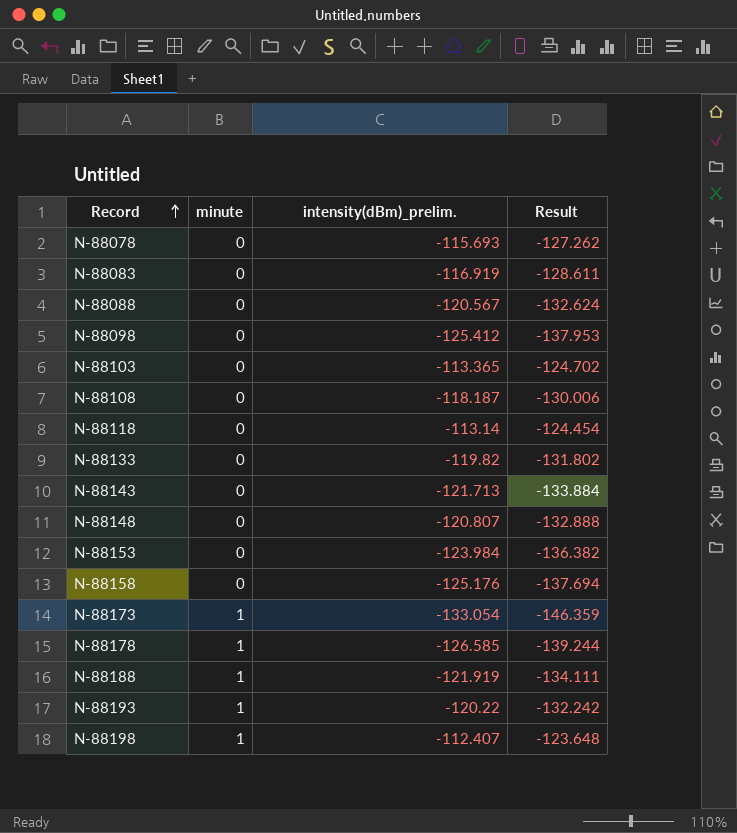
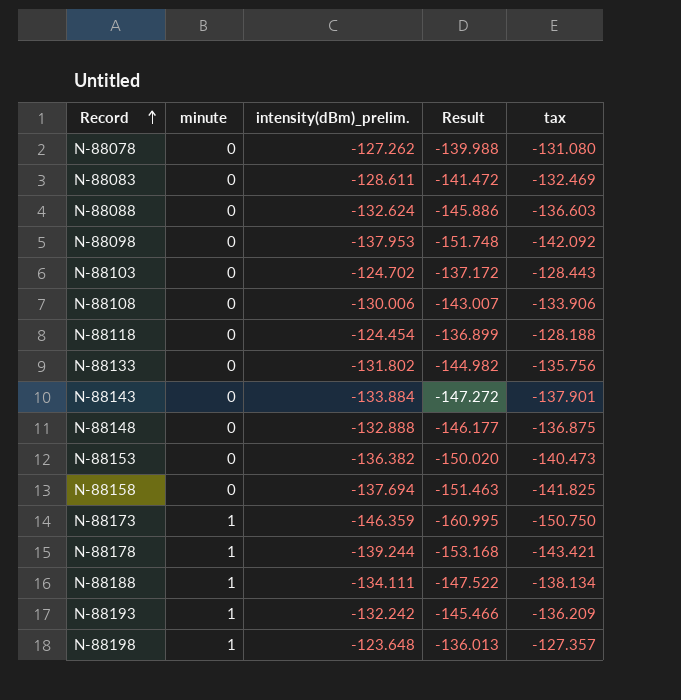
column tax | formula: none -> [intensity(dBm)_prelim.] * 1.03
N-88078 | intensity(dBm)_prelim.: -115.693 -> -127.262
N-88078 | Result: -127.262 -> -139.988
N-88083 | intensity(dBm)_prelim.: -116.919 -> -128.611
N-88083 | Result: -128.611 -> -141.472
N-88088 | intensity(dBm)_prelim.: -120.567 -> -132.624
N-88088 | Result: -132.624 -> -145.886
N-88098 | intensity(dBm)_prelim.: -125.412 -> -137.953
N-88098 | Result: -137.953 -> -151.748
N-88103 | intensity(dBm)_prelim.: -113.365 -> -124.702
N-88103 | Result: -124.702 -> -137.172
N-88108 | intensity(dBm)_prelim.: -118.187 -> -130.006
N-88108 | Result: -130.006 -> -143.007
N-88118 | intensity(dBm)_prelim.: -113.14 -> -124.454
N-88118 | Result: -124.454 -> -136.899
N-88133 | intensity(dBm)_prelim.: -119.82 -> -131.802
N-88133 | Result: -131.802 -> -144.982
N-88143 | intensity(dBm)_prelim.: -121.713 -> -133.884
N-88143 | Result: -133.884 -> -147.272
N-88148 | intensity(dBm)_prelim.: -120.807 -> -132.888
N-88148 | Result: -132.888 -> -146.177
N-88153 | intensity(dBm)_prelim.: -123.984 -> -136.382
N-88153 | Result: -136.382 -> -150.020
N-88158 | intensity(dBm)_prelim.: -125.176 -> -137.694
N-88158 | Result: -137.694 -> -151.463
N-88173 | intensity(dBm)_prelim.: -133.054 -> -146.359
N-88173 | Result: -146.359 -> -160.995
N-88178 | intensity(dBm)_prelim.: -126.585 -> -139.244
N-88178 | Result: -139.244 -> -153.168
N-88188 | intensity(dBm)_prelim.: -121.919 -> -134.111
N-88188 | Result: -134.111 -> -147.522
N-88193 | intensity(dBm)_prelim.: -120.22 -> -132.242
N-88193 | Result: -132.242 -> -145.466
N-88198 | intensity(dBm)_prelim.: -112.407 -> -123.648
N-88198 | Result: -123.648 -> -136.013

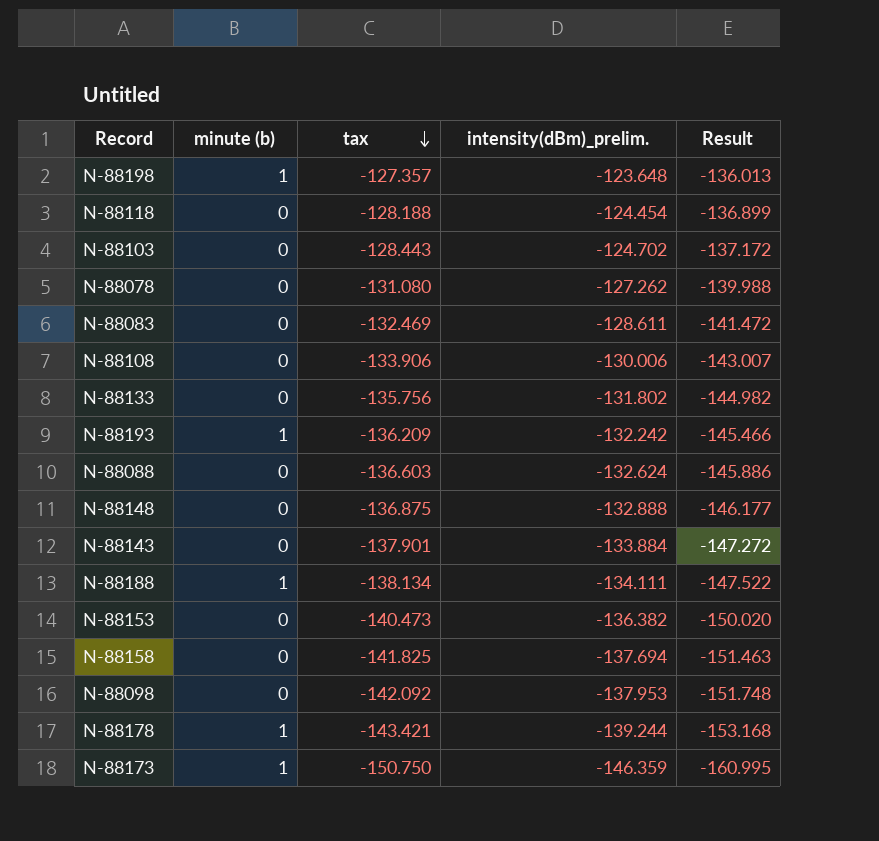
row order: Record ascending -> tax descending
column name: minute -> minute (b)
column tax | position: 5 -> 3

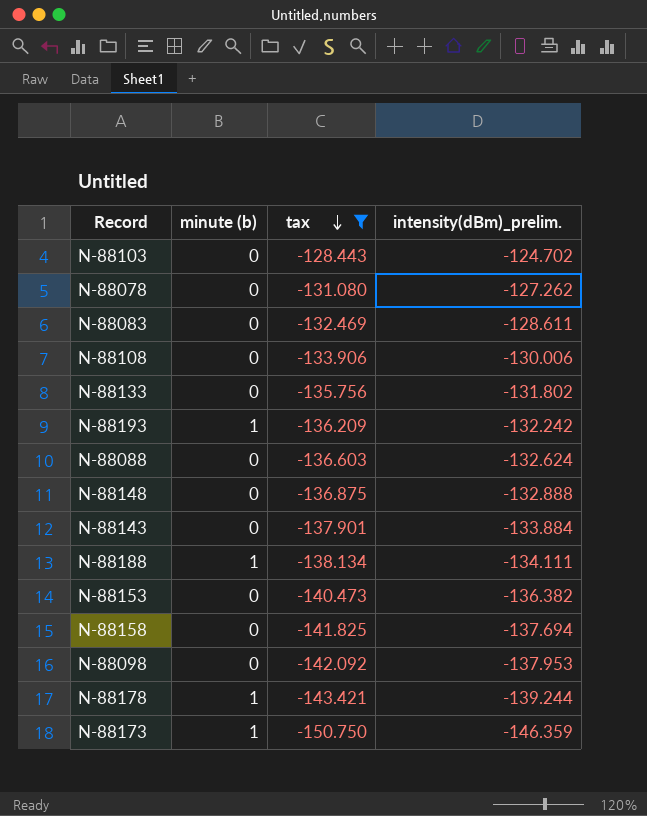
filter: none -> tax <= -128.443
column Result | formula: [intensity(dBm)_prelim.] * 1.1 -> none

